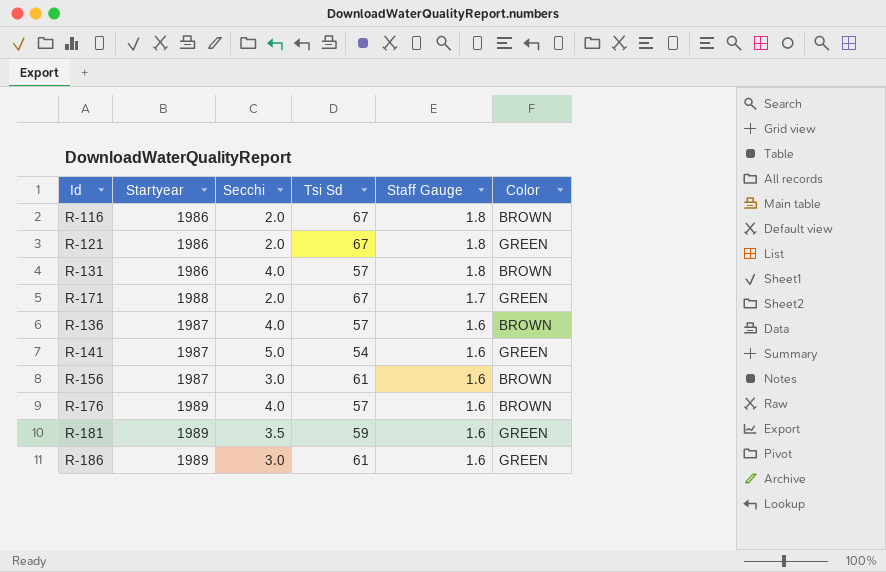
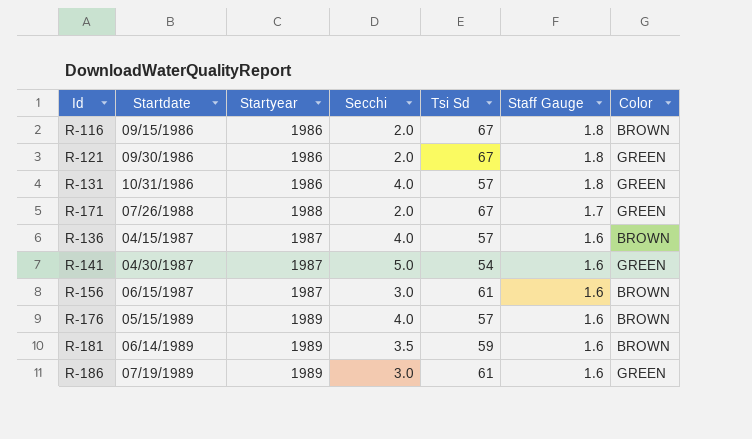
column Startdate | position: none -> 2
R-131 | Color: BROWN -> GREEN
R-181 | Color: GREEN -> BROWN

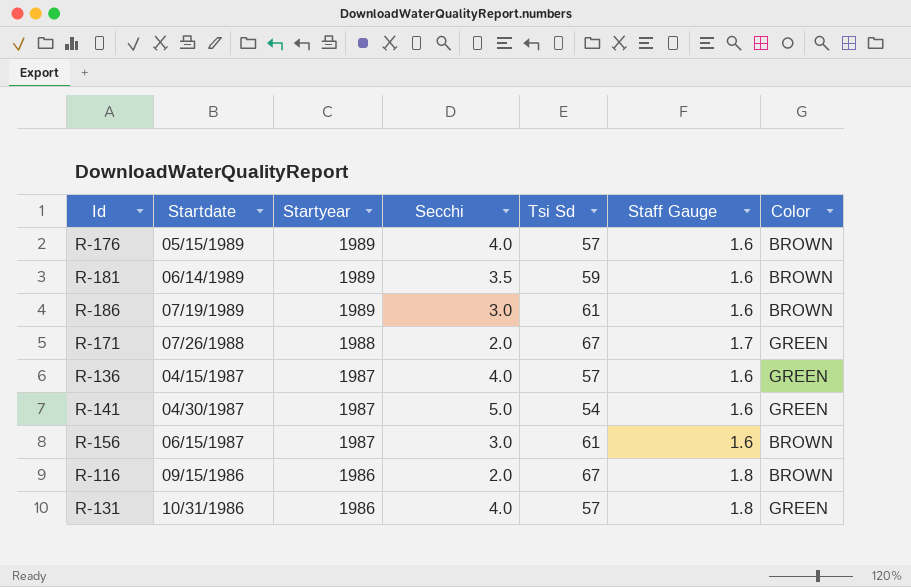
row order: Staff Gauge descending -> Startyear descending
row R-121: 09/30/1986 | 1986 | 2.0 | 67 | 1.8 | GREEN -> none
R-186 | Color: GREEN -> BROWN
R-136 | Color: BROWN -> GREEN

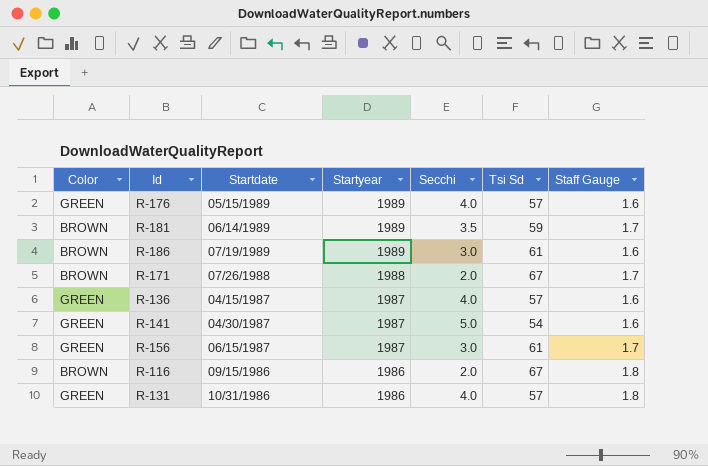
column Color | position: 7 -> 1
R-176 | Color: BROWN -> GREEN
R-181 | Staff Gauge: 1.6 -> 1.7
R-171 | Color: GREEN -> BROWN
R-156 | Color: BROWN -> GREEN
R-156 | Staff Gauge: 1.6 -> 1.7

